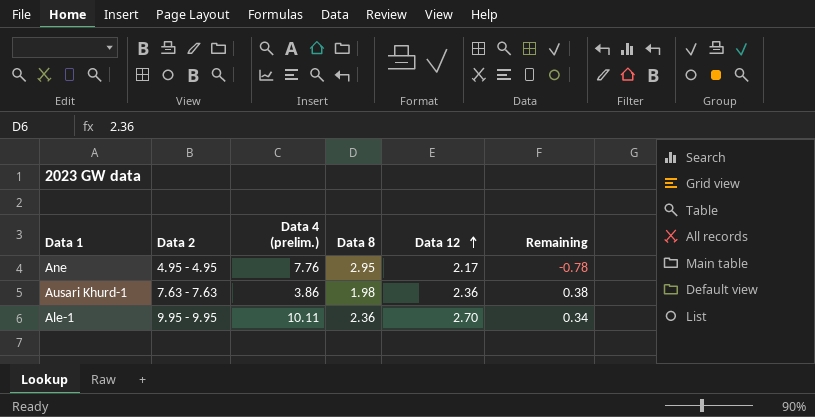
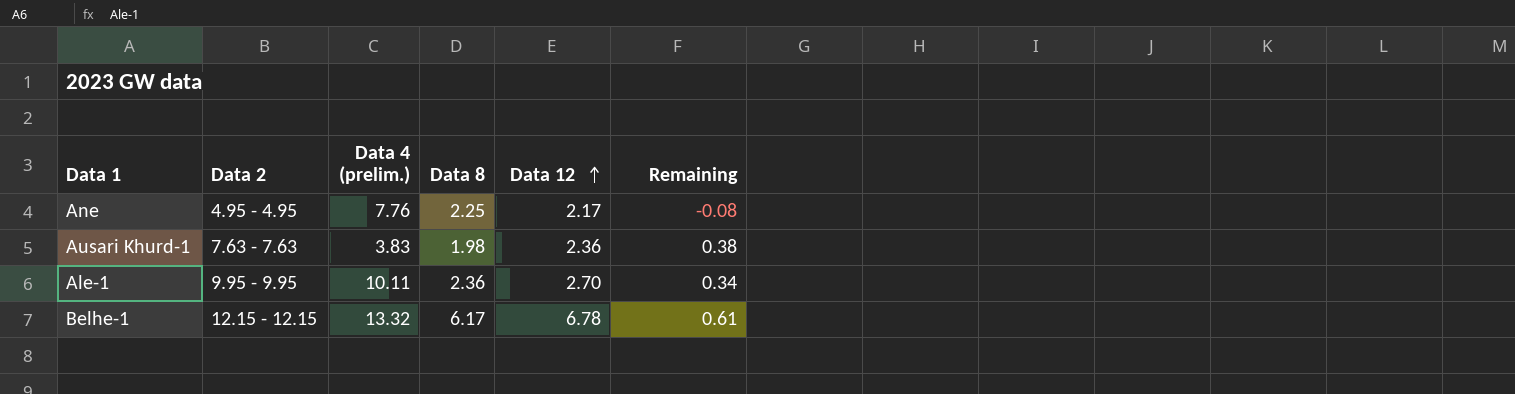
Ane | Data 8: 2.95 -> 2.25
Ane | Remaining: -0.78 -> -0.08
Ausari Khurd-1 | Data 4 (prelim.): 3.86 -> 3.83
row Belhe-1: none -> 12.15 - 12.15 | 13.32 | 6.17 | 6.78 | 0.61

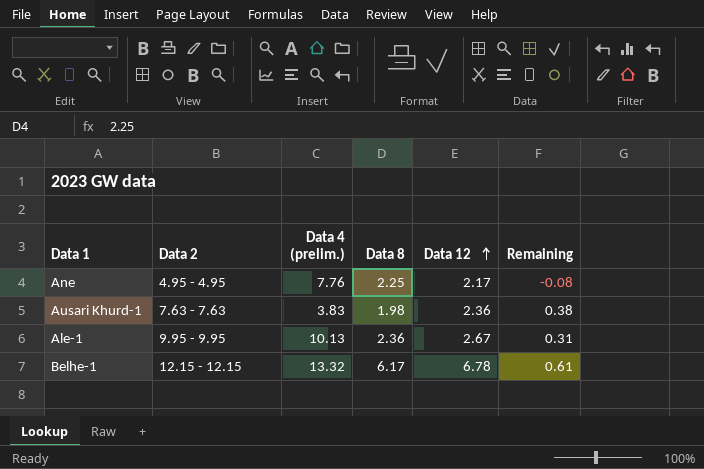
Ale-1 | Data 4 (prelim.): 10.11 -> 10.13
Ale-1 | Data 12: 2.70 -> 2.67
Ale-1 | Remaining: 0.34 -> 0.31

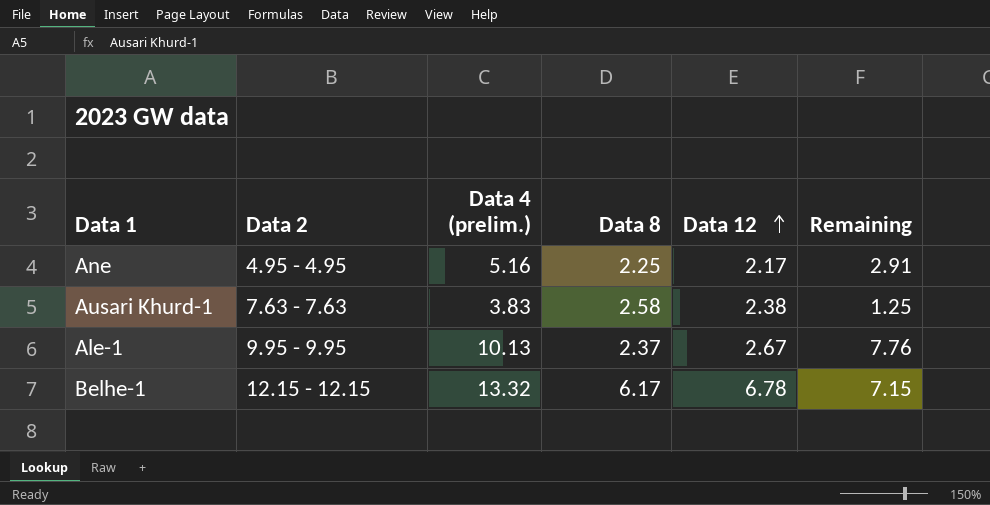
column Remaining | formula: [Data 12] - [Data 8] -> [Data 4 (prelim.)] - [Data 8]
Ane | Data 4 (prelim.): 7.76 -> 5.16
Ausari Khurd-1 | Data 8: 1.98 -> 2.58
Ausari Khurd-1 | Data 12: 2.36 -> 2.38
Ale-1 | Data 8: 2.36 -> 2.37

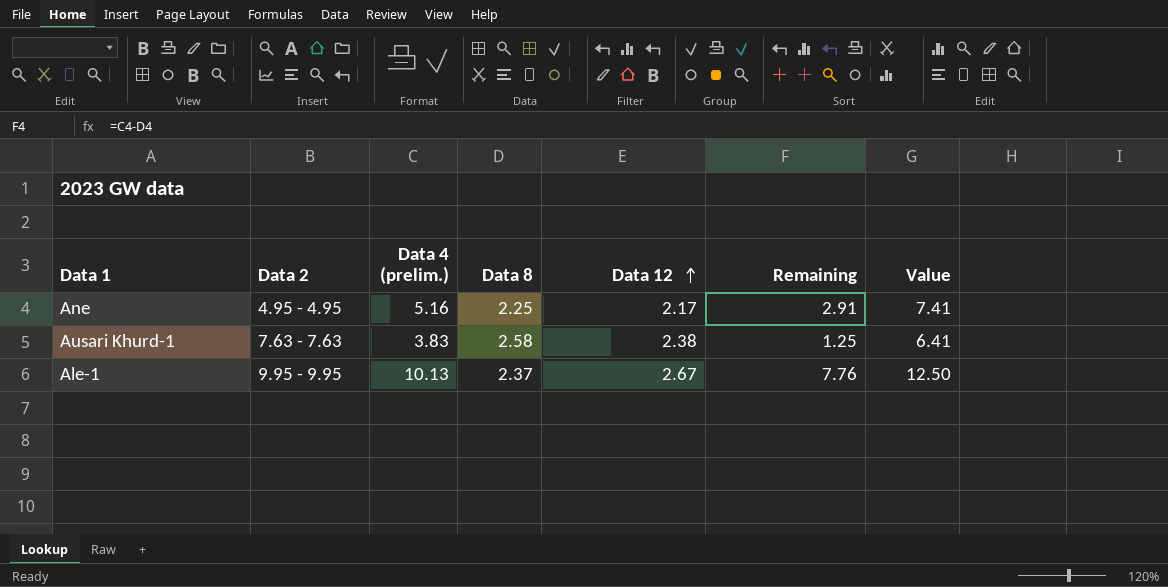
column Value | formula: none -> [Data 4 (prelim.)] + [Data 8]
row Belhe-1: 12.15 - 12.15 | 13.32 | 6.17 | 6.78 | 7.15 -> none

